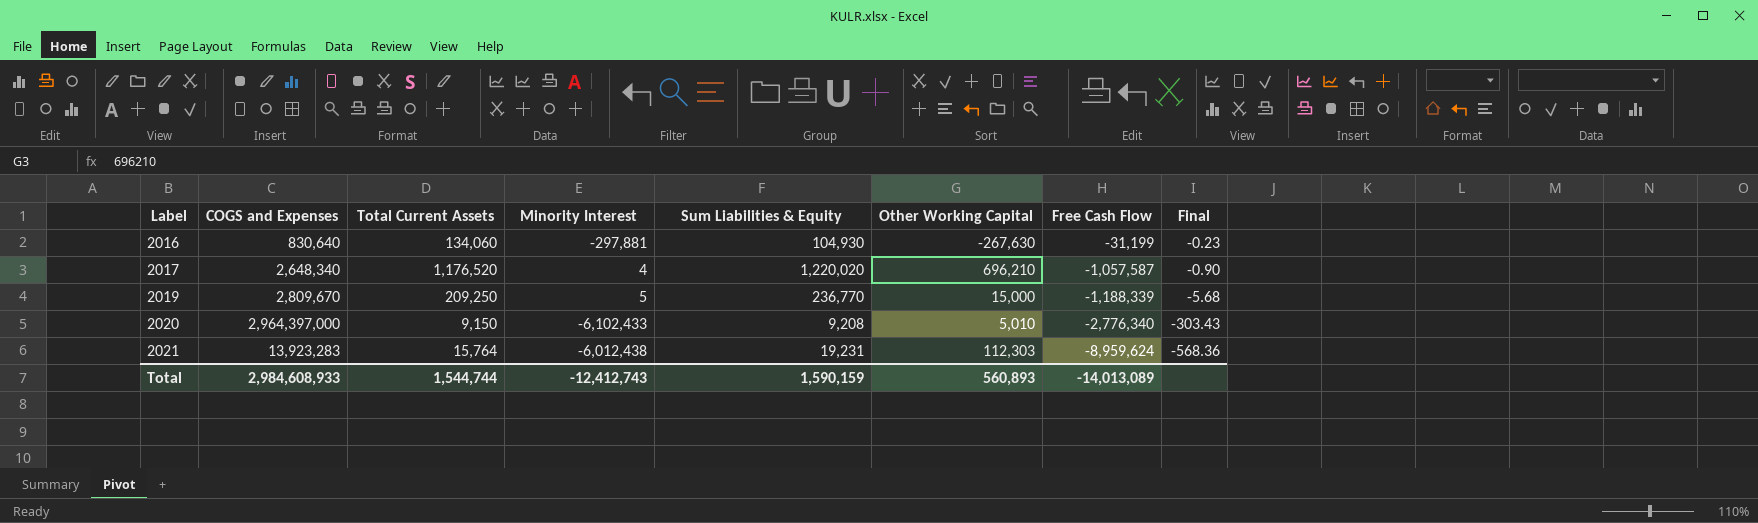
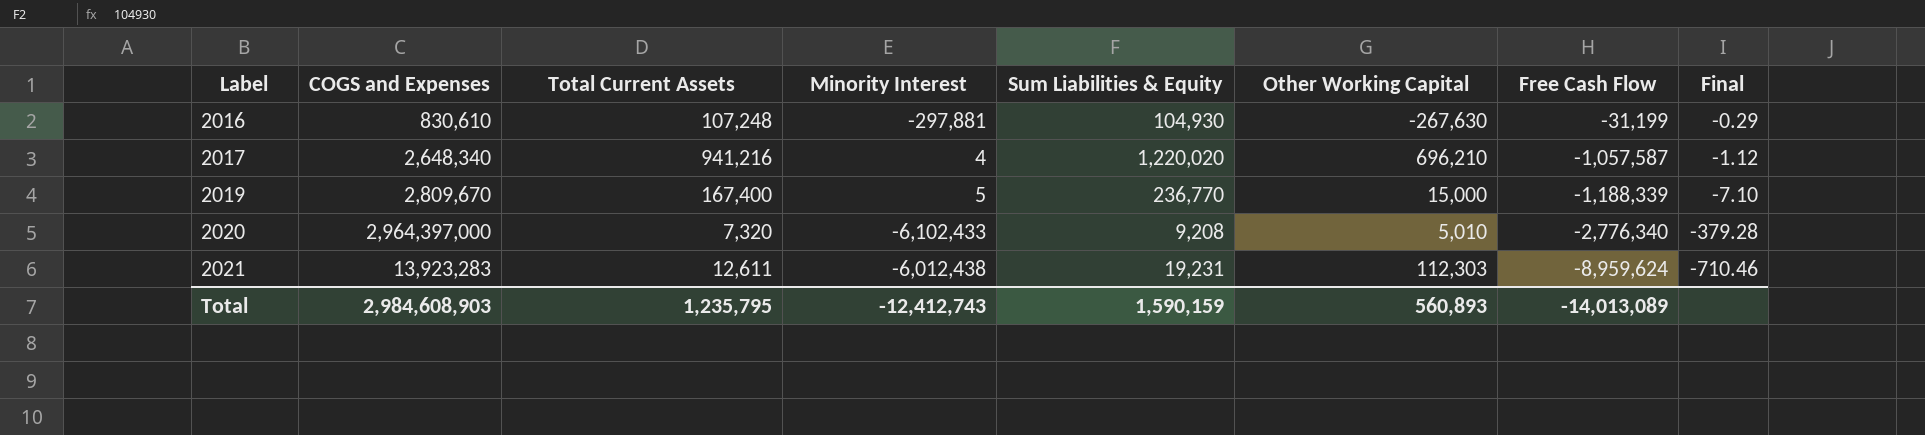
2016 | COGS and Expenses: 830,640 -> 830,610
2016 | Total Current Assets: 134,060 -> 107,248
2016 | Final: -0.23 -> -0.29
2017 | Total Current Assets: 1,176,520 -> 941,216
2017 | Final: -0.90 -> -1.12
2019 | Total Current Assets: 209,250 -> 167,400
2019 | Final: -5.68 -> -7.10
2020 | Total Current Assets: 9,150 -> 7,320
2020 | Final: -303.43 -> -379.28
2021 | Total Current Assets: 15,764 -> 12,611
2021 | Final: -568.36 -> -710.46
Total | COGS and Expenses: 2,984,608,933 -> 2,984,608,903
Total | Total Current Assets: 1,544,744 -> 1,235,795

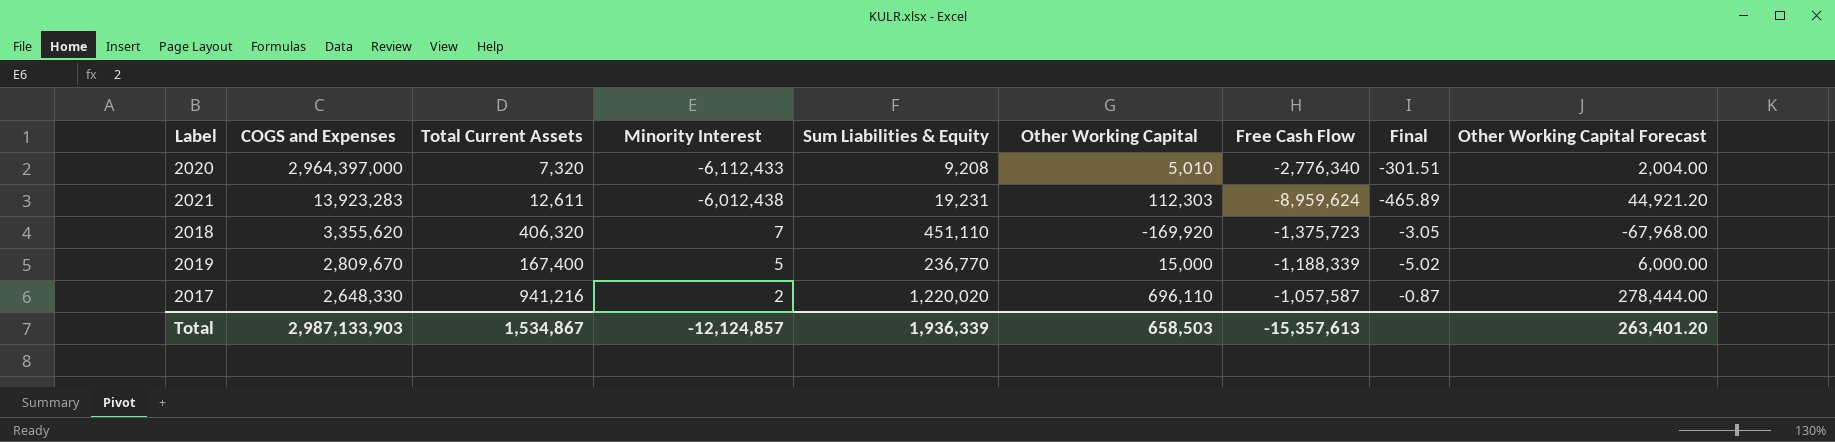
row order: Label ascending -> COGS and Expenses descending
column Final | formula: [Free Cash Flow] / [Total Current Assets] -> [Free Cash Flow] / [Sum Liabilities & Equity]
column Other Working Capital Forecast | formula: none -> [Other Working Capital] * 0.4
row 2016: 830,610 | 107,248 | -297,881 | 104,930 | -267,630 | -31,199 | -0.29 -> none
2020 | Minority Interest: -6,102,433 -> -6,112,433
row 2018: none -> 3,355,620 | 406,320 | 7 | 451,110 | -169,920 | -1,375,723 | -3.05 | -67,968.00
2017 | COGS and Expenses: 2,648,340 -> 2,648,330
2017 | Minority Interest: 4 -> 2
2017 | Other Working Capital: 696,210 -> 696,110
Total | COGS and Expenses: 2,984,608,903 -> 2,987,133,903
Total | Total Current Assets: 1,235,795 -> 1,534,867
Total | Minority Interest: -12,412,743 -> -12,124,857
Total | Sum Liabilities & Equity: 1,590,159 -> 1,936,339
Total | Other Working Capital: 560,893 -> 658,503
Total | Free Cash Flow: -14,013,089 -> -15,357,613

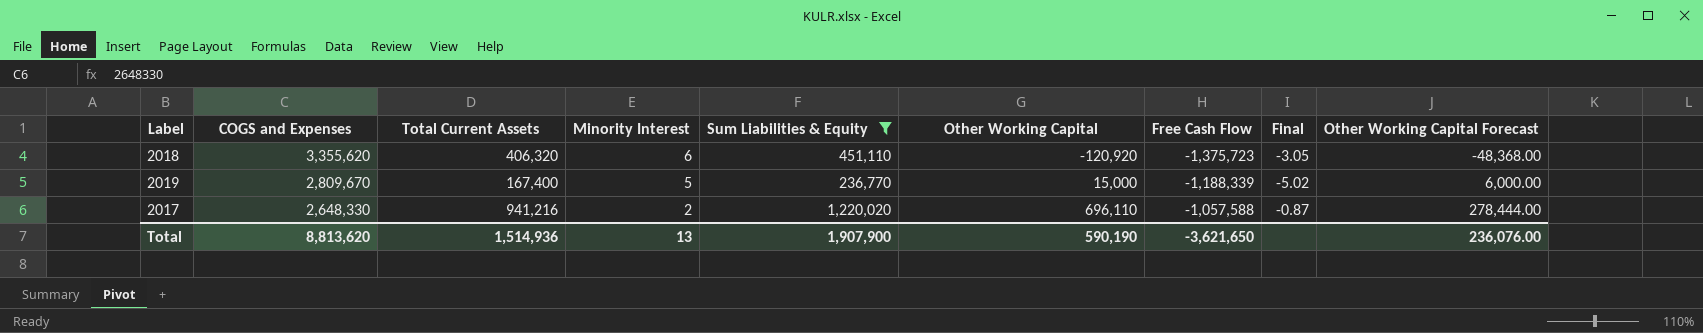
filter: none -> Sum Liabilities & Equity >= 236,770
2018 | Minority Interest: 7 -> 6
2018 | Other Working Capital: -169,920 -> -120,920
2018 | Other Working Capital Forecast: -67,968.00 -> -48,368.00
2017 | Free Cash Flow: -1,057,587 -> -1,057,588
Total | COGS and Expenses: 2,987,133,903 -> 8,813,620
Total | Total Current Assets: 1,534,867 -> 1,514,936
Total | Minority Interest: -12,124,857 -> 13
Total | Sum Liabilities & Equity: 1,936,339 -> 1,907,900
Total | Other Working Capital: 658,503 -> 590,190
Total | Free Cash Flow: -15,357,613 -> -3,621,650
Total | Other Working Capital Forecast: 263,401.20 -> 236,076.00

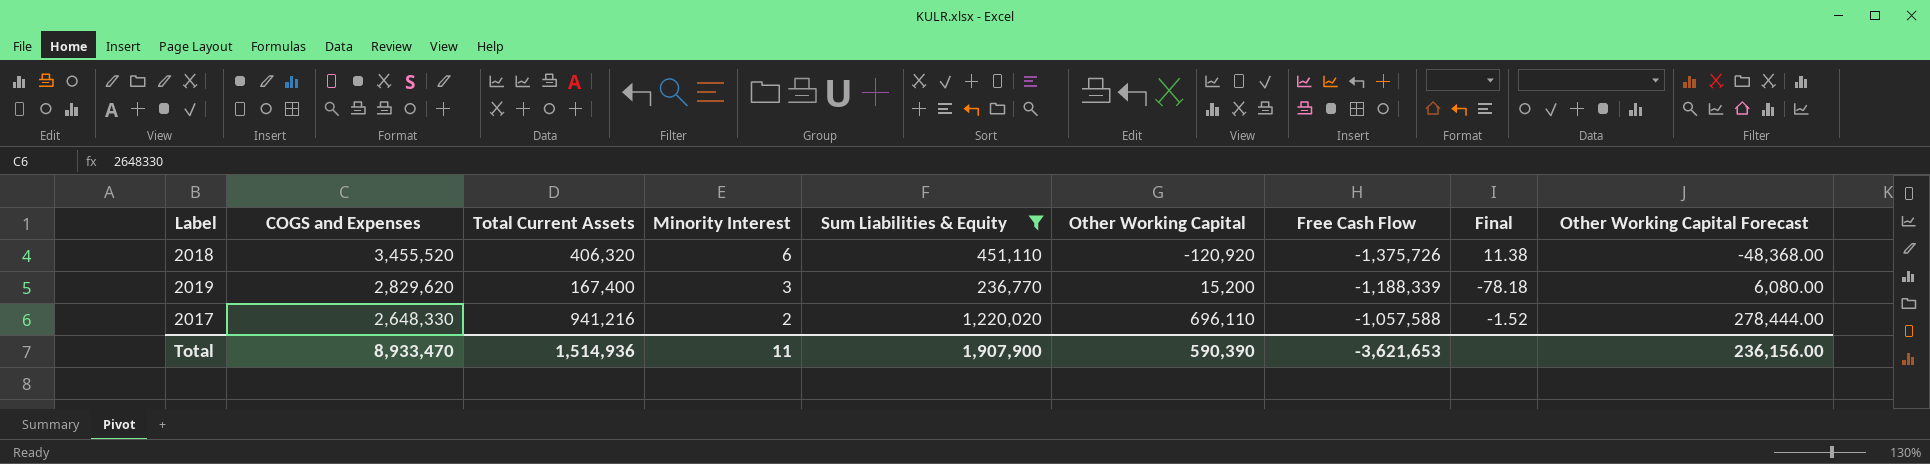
column Final | formula: [Free Cash Flow] / [Sum Liabilities & Equity] -> [Free Cash Flow] / [Other Working Capital]
2018 | COGS and Expenses: 3,355,620 -> 3,455,520
2018 | Free Cash Flow: -1,375,723 -> -1,375,726
2019 | COGS and Expenses: 2,809,670 -> 2,829,620
2019 | Minority Interest: 5 -> 3
2019 | Other Working Capital: 15,000 -> 15,200
2019 | Other Working Capital Forecast: 6,000.00 -> 6,080.00
Total | COGS and Expenses: 8,813,620 -> 8,933,470
Total | Minority Interest: 13 -> 11
Total | Other Working Capital: 590,190 -> 590,390
Total | Free Cash Flow: -3,621,650 -> -3,621,653
Total | Other Working Capital Forecast: 236,076.00 -> 236,156.00

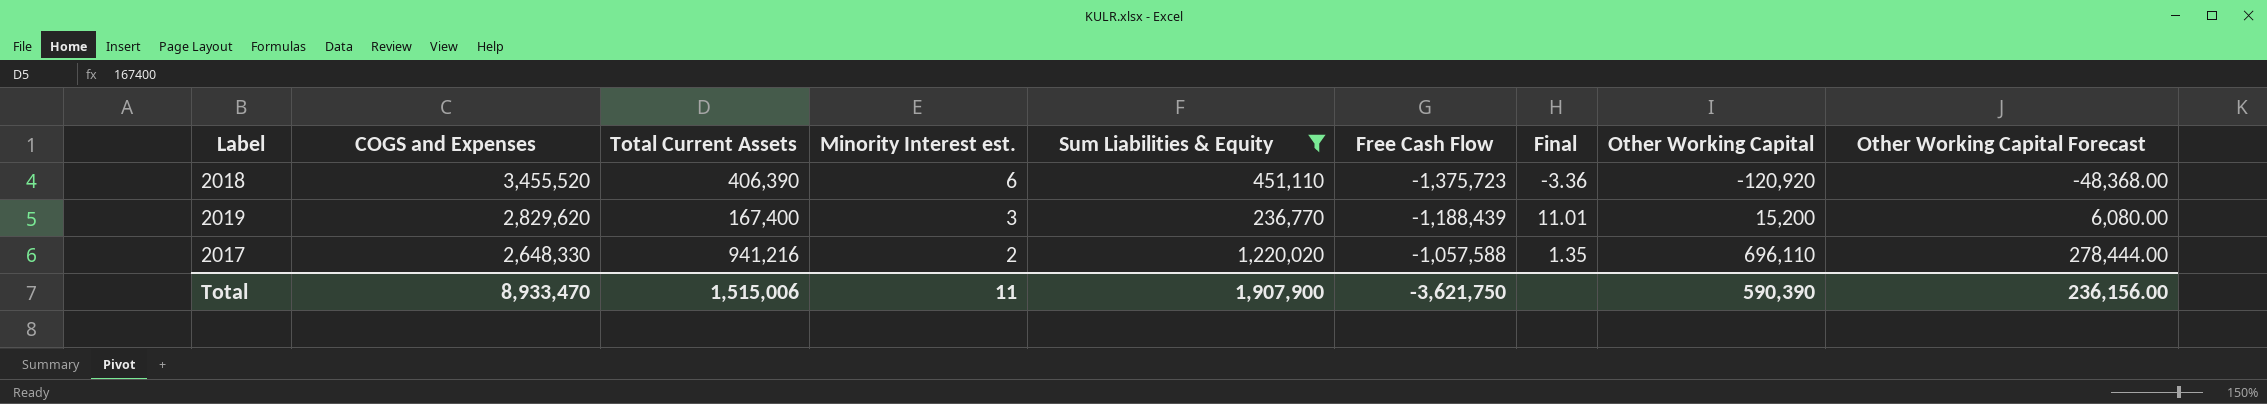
column name: Minority Interest -> Minority Interest est.
column Final | formula: [Free Cash Flow] / [Other Working Capital] -> [Total Current Assets] / [Other Working Capital]
column Other Working Capital | position: 6 -> 8
2018 | Total Current Assets: 406,320 -> 406,390
2018 | Free Cash Flow: -1,375,726 -> -1,375,723
2019 | Free Cash Flow: -1,188,339 -> -1,188,439
Total | Total Current Assets: 1,514,936 -> 1,515,006
Total | Free Cash Flow: -3,621,653 -> -3,621,750

